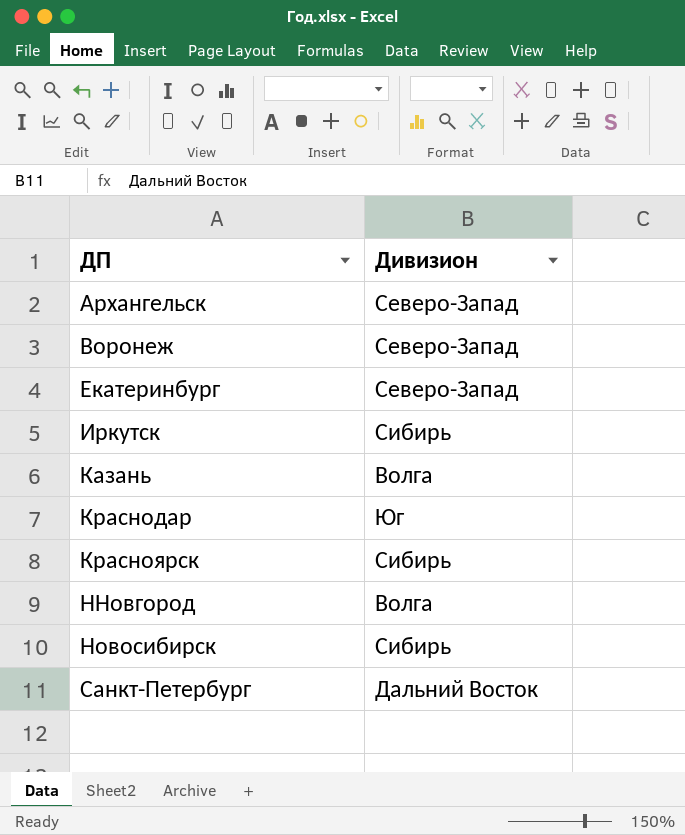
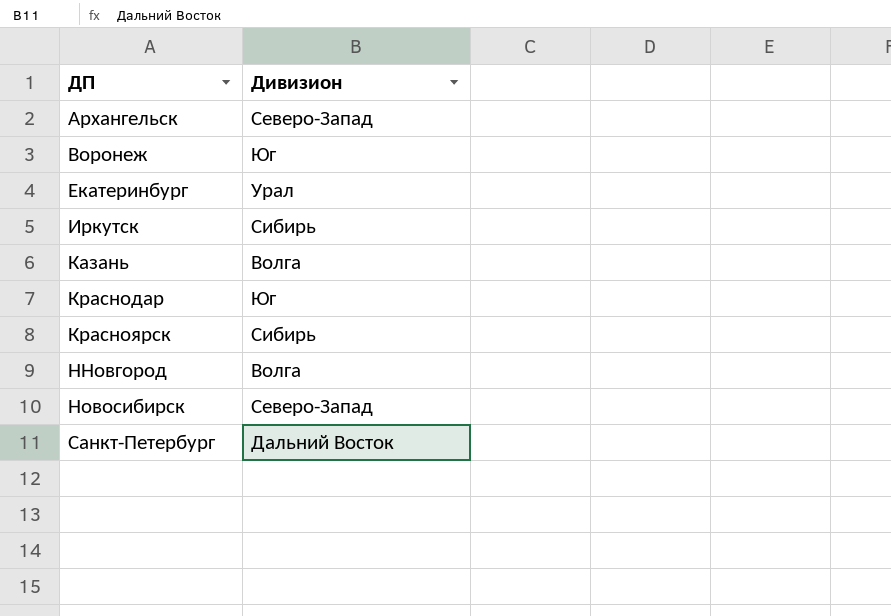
Воронеж | Дивизион: Северо-Запад -> Юг
Екатеринбург | Дивизион: Северо-Запад -> Урал
Новосибирск | Дивизион: Сибирь -> Северо-Запад

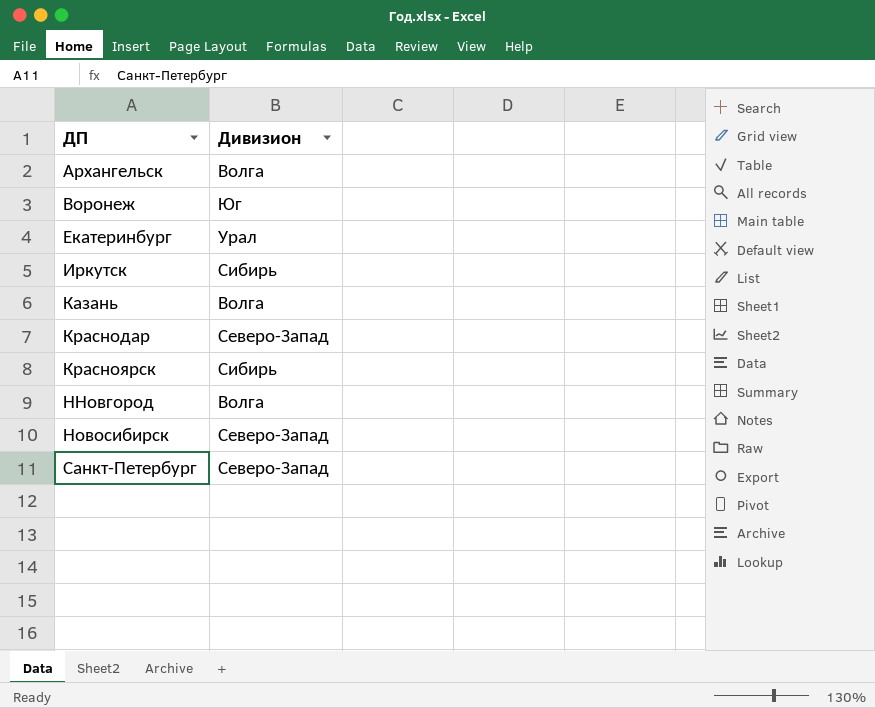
Архангельск | Дивизион: Северо-Запад -> Волга
Краснодар | Дивизион: Юг -> Северо-Запад
Санкт-Петербург | Дивизион: Дальний Восток -> Северо-Запад

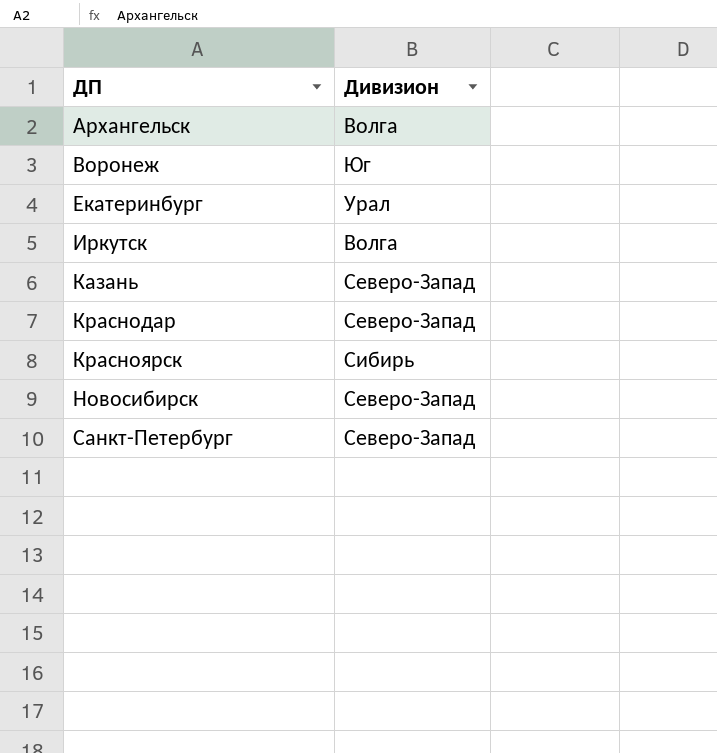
row ННовгород: Волга -> none
Иркутск | Дивизион: Сибирь -> Волга
Казань | Дивизион: Волга -> Северо-Запад

